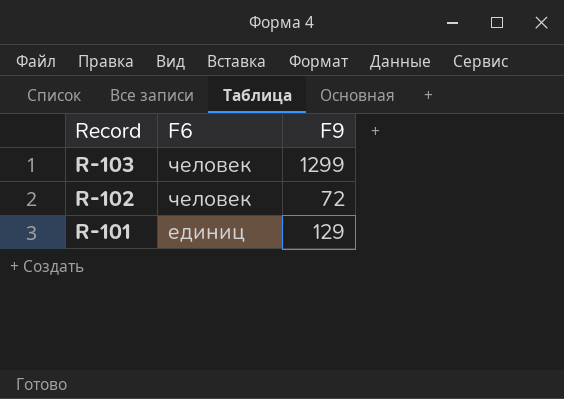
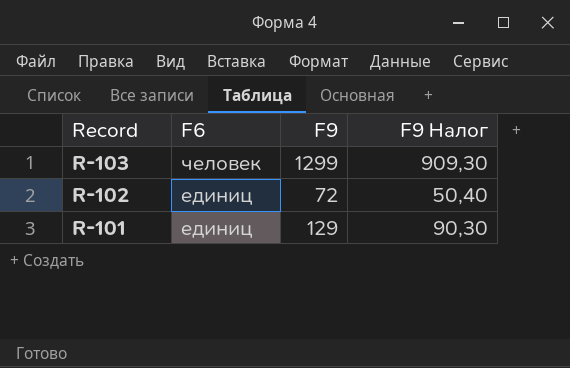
column F9 Налог | formula: none -> [F9] * 0,7
R-102 | F6: человек -> единиц

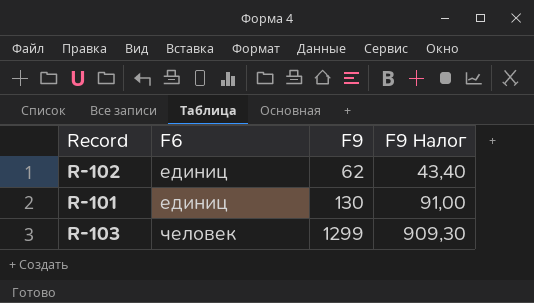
row order: Record descending -> F6 ascending
R-102 | F9: 72 -> 62
R-102 | F9 Налог: 50,40 -> 43,40
R-101 | F9: 129 -> 130
R-101 | F9 Налог: 90,30 -> 91,00

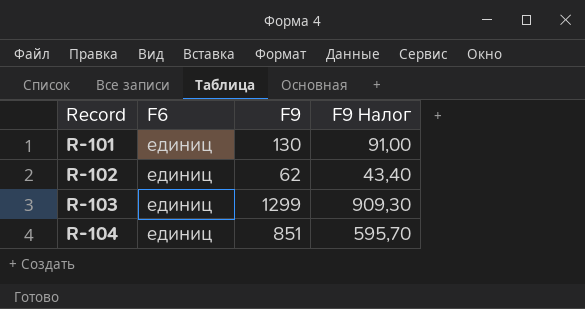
row order: F6 ascending -> Record ascending
R-103 | F6: человек -> единиц
row R-104: none -> единиц | 851 | 595,70

